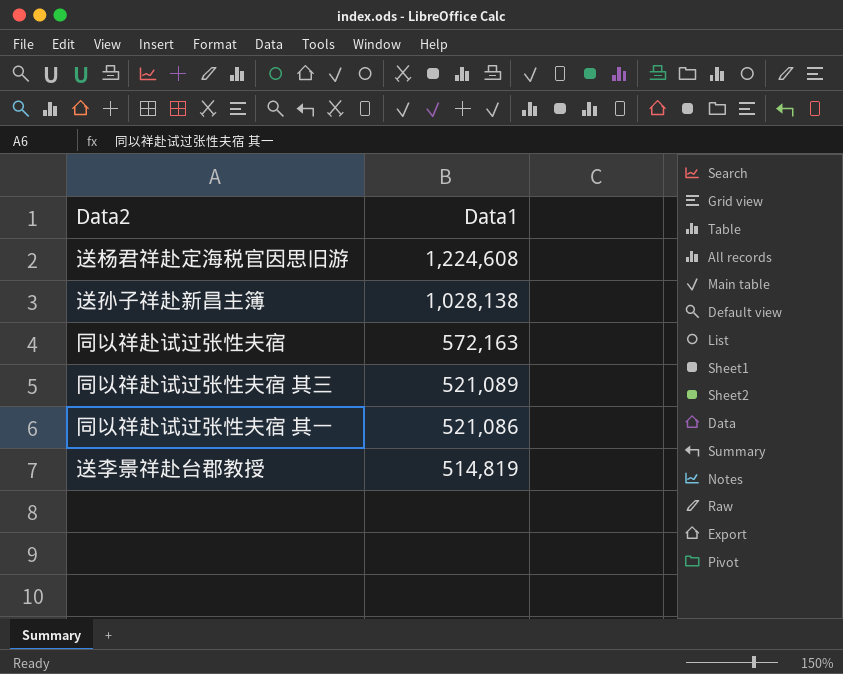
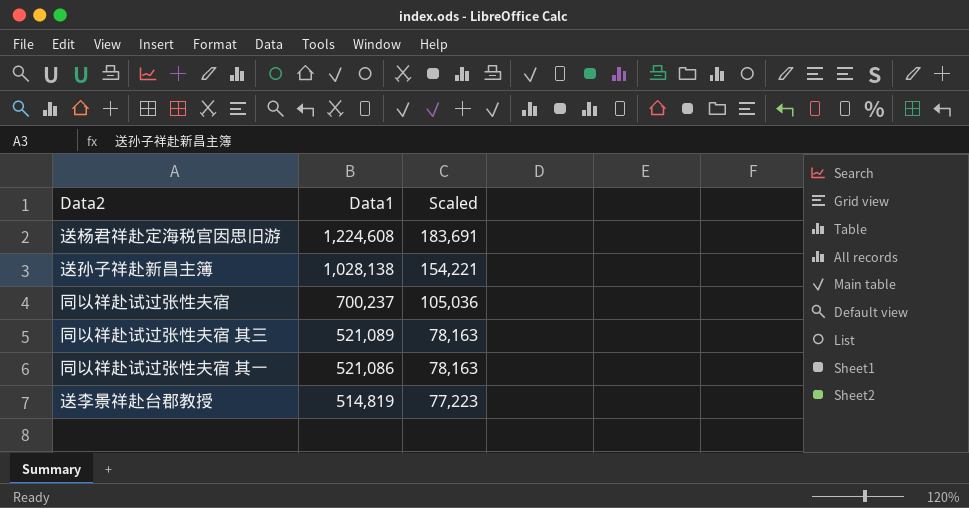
column Scaled | formula: none -> [Data1] * 0.15
同以祥赴试过张性夫宿 | Data1: 572,163 -> 700,237

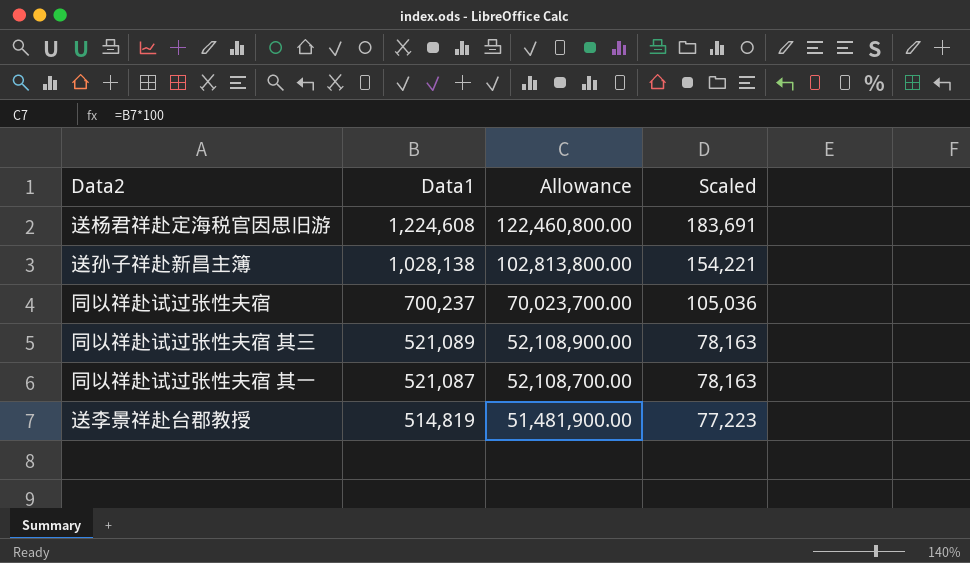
column Allowance | formula: none -> [Data1] * 100
同以祥赴试过张性夫宿 其一 | Data1: 521,086 -> 521,087

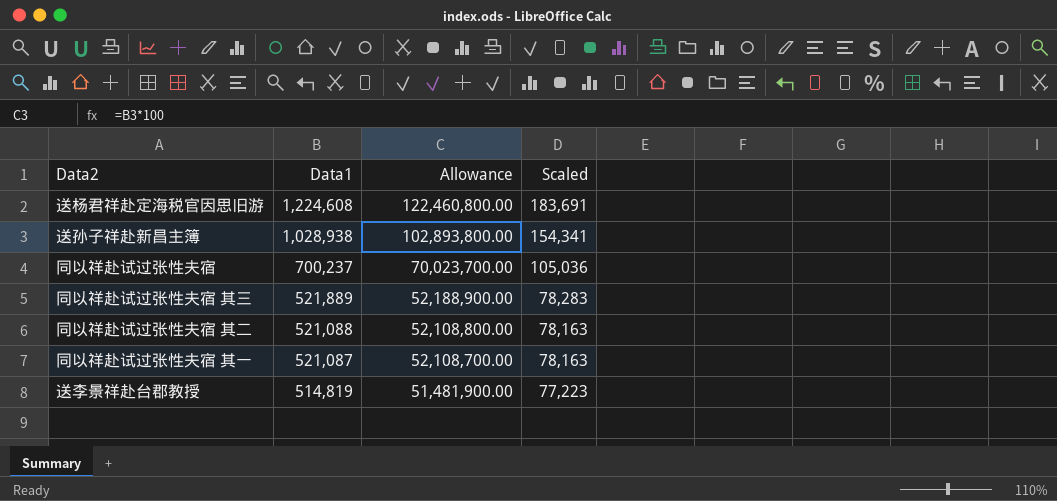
送孙子祥赴新昌主簿 | Data1: 1,028,138 -> 1,028,938
送孙子祥赴新昌主簿 | Allowance: 102,813,800.00 -> 102,893,800.00
送孙子祥赴新昌主簿 | Scaled: 154,221 -> 154,341
同以祥赴试过张性夫宿 其三 | Data1: 521,089 -> 521,889
同以祥赴试过张性夫宿 其三 | Allowance: 52,108,900.00 -> 52,188,900.00
同以祥赴试过张性夫宿 其三 | Scaled: 78,163 -> 78,283
row 同以祥赴试过张性夫宿 其二: none -> 521,088 | 52,108,800.00 | 78,163

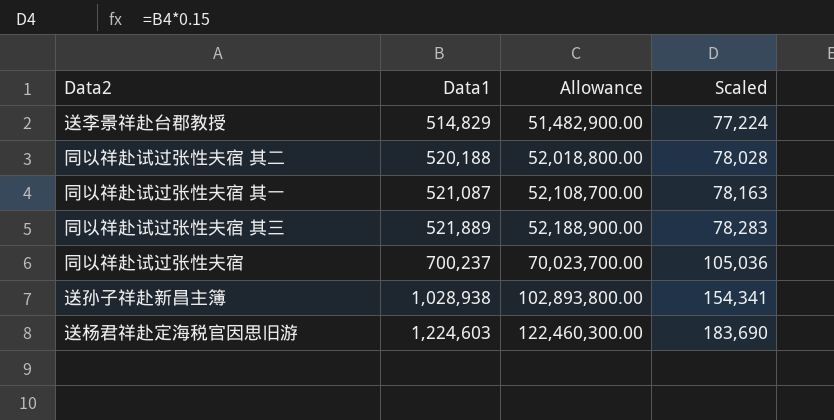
row order: Data1 descending -> Data1 ascending
送李景祥赴台郡教授 | Data1: 514,819 -> 514,829
送李景祥赴台郡教授 | Allowance: 51,481,900.00 -> 51,482,900.00
送李景祥赴台郡教授 | Scaled: 77,223 -> 77,224
同以祥赴试过张性夫宿 其二 | Data1: 521,088 -> 520,188
同以祥赴试过张性夫宿 其二 | Allowance: 52,108,800.00 -> 52,018,800.00
同以祥赴试过张性夫宿 其二 | Scaled: 78,163 -> 78,028
送杨君祥赴定海税官因思旧游 | Data1: 1,224,608 -> 1,224,603
送杨君祥赴定海税官因思旧游 | Allowance: 122,460,800.00 -> 122,460,300.00
送杨君祥赴定海税官因思旧游 | Scaled: 183,691 -> 183,690

